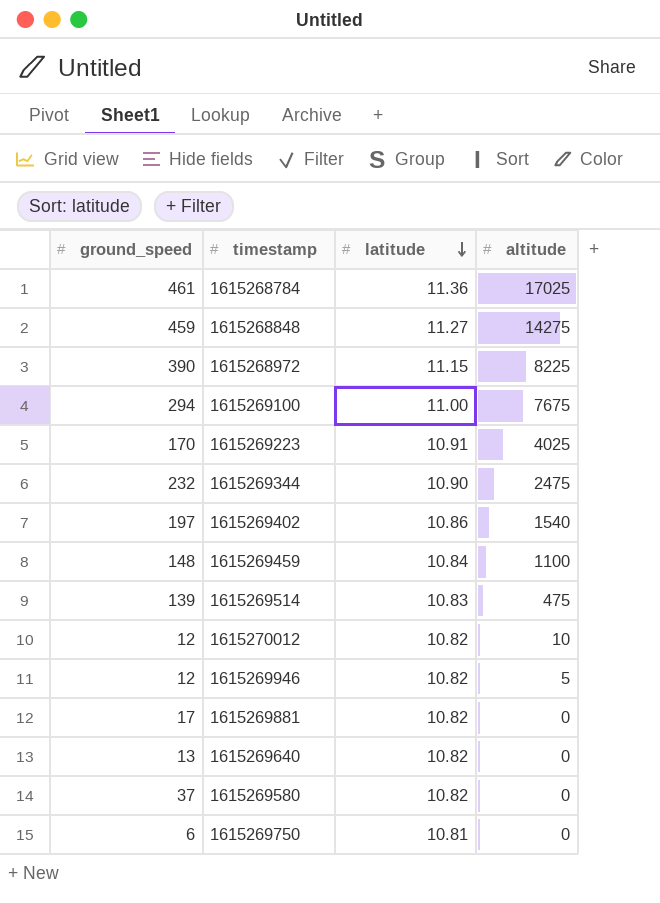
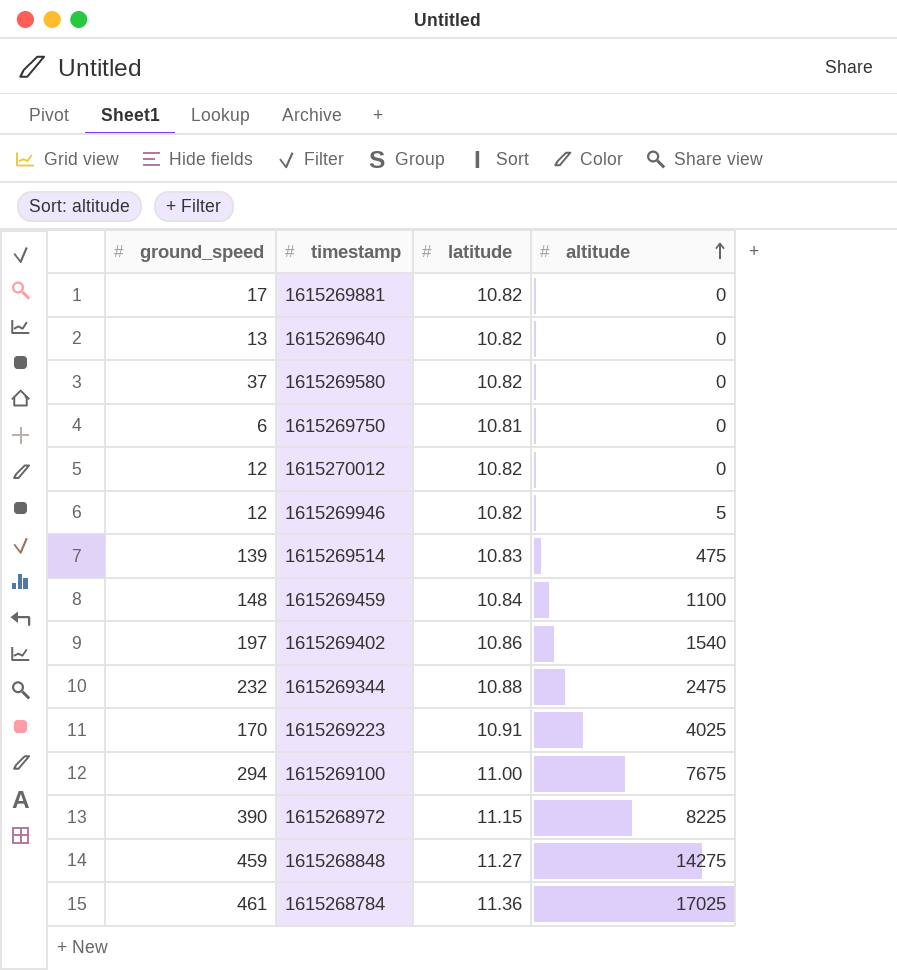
row order: latitude descending -> altitude ascending
1615270012 | altitude: 10 -> 0
1615269344 | latitude: 10.90 -> 10.88

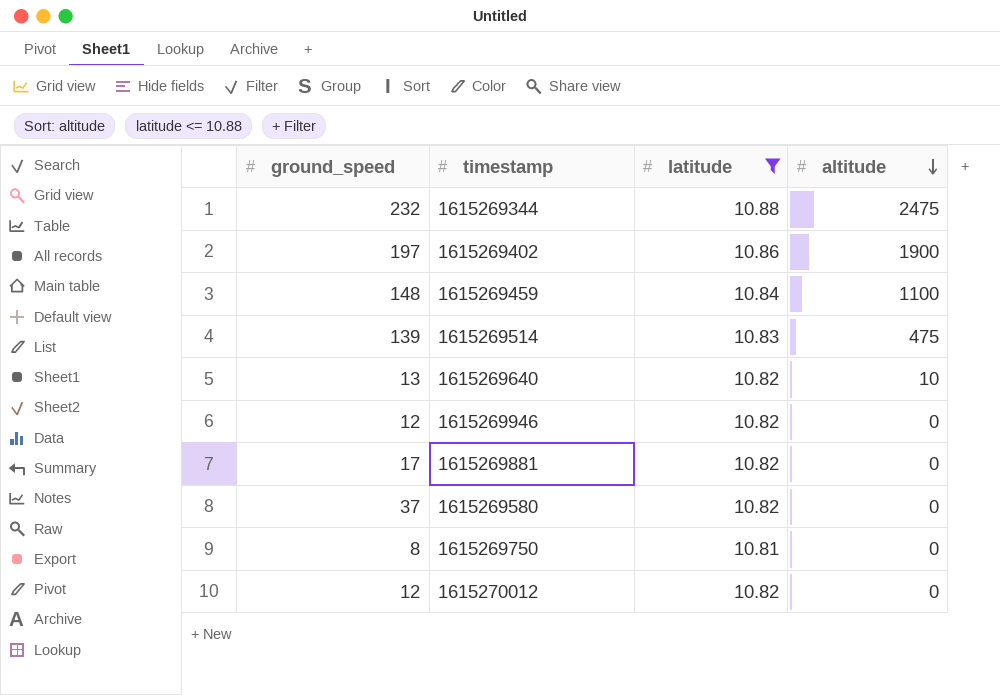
filter: none -> latitude <= 10.88
row order: altitude ascending -> altitude descending
1615269402 | altitude: 1540 -> 1900
1615269640 | altitude: 0 -> 10
1615269946 | altitude: 5 -> 0
1615269750 | ground_speed: 6 -> 8

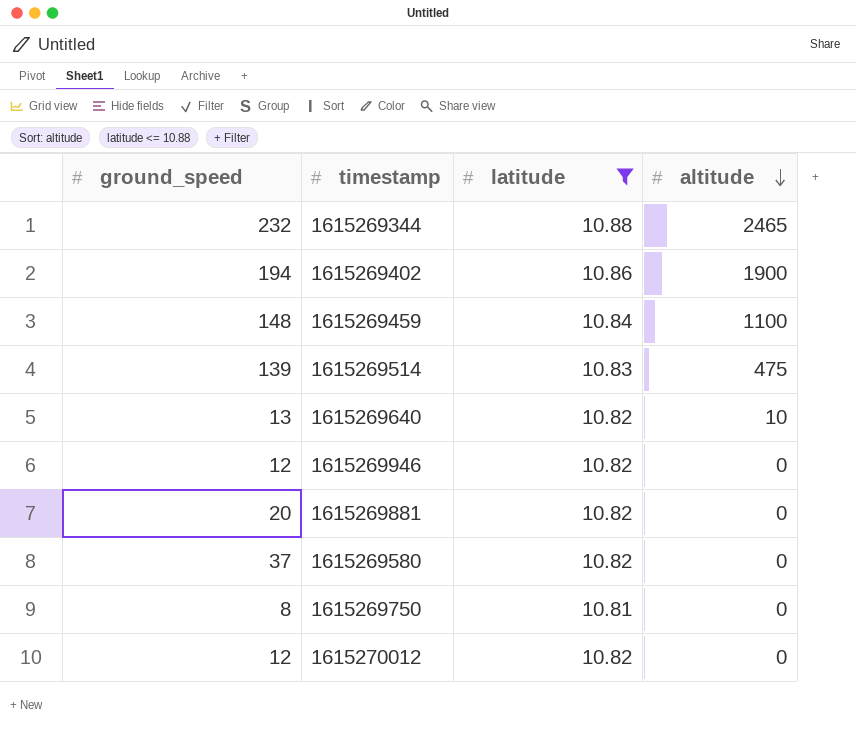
1615269344 | altitude: 2475 -> 2465
1615269402 | ground_speed: 197 -> 194
1615269881 | ground_speed: 17 -> 20

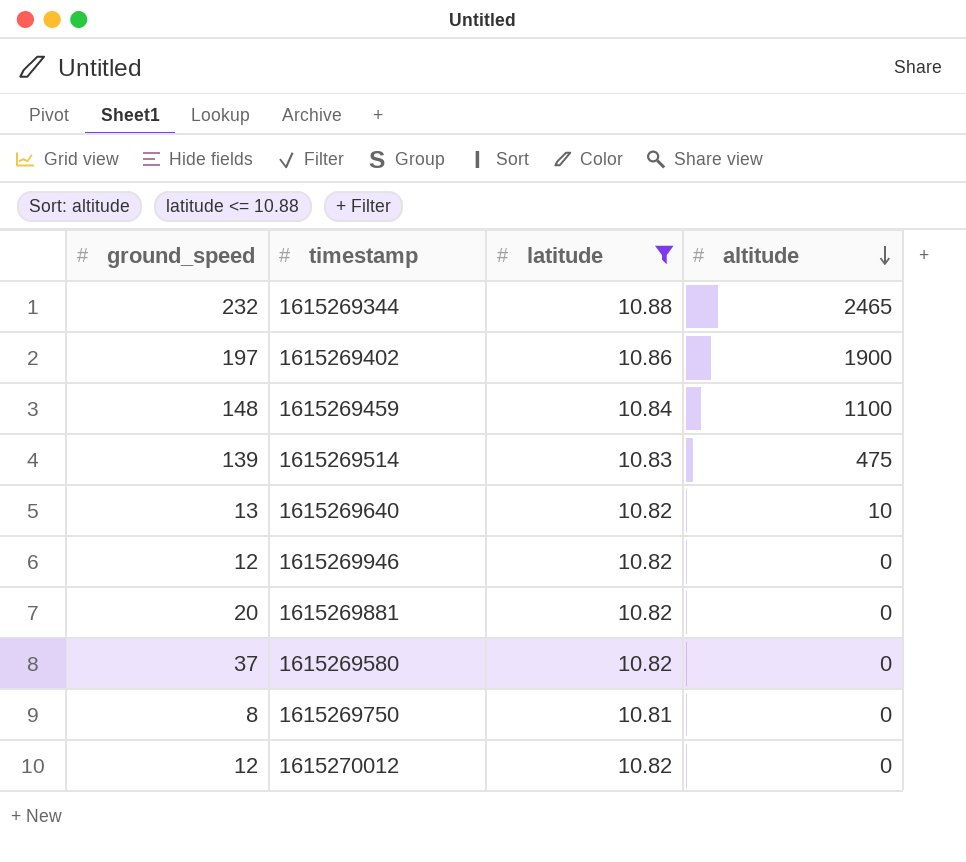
1615269402 | ground_speed: 194 -> 197

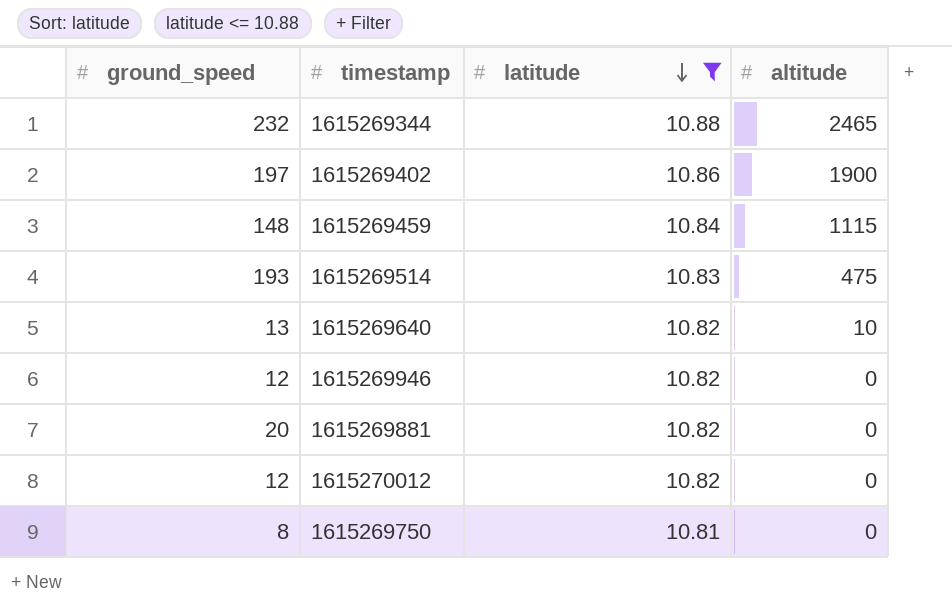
row order: altitude descending -> latitude descending
row 1615269580: 37 | 10.82 | 0 -> none
1615269459 | altitude: 1100 -> 1115
1615269514 | ground_speed: 139 -> 193

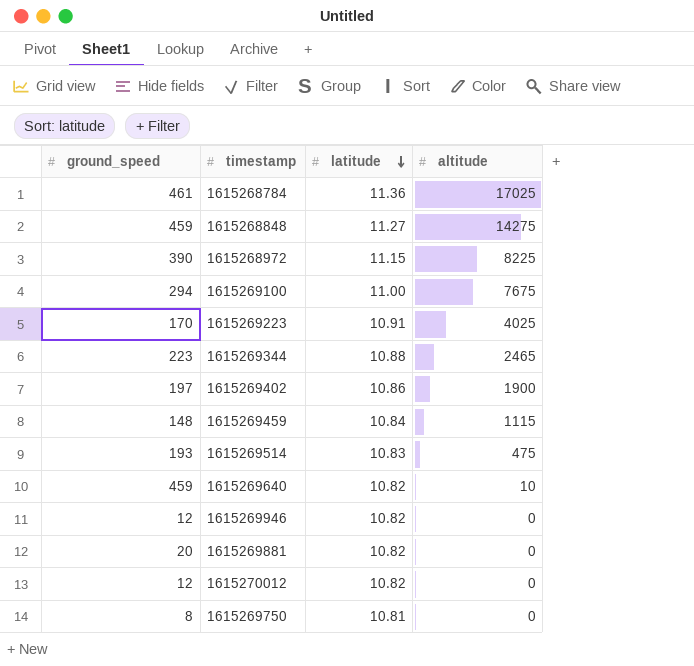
filter: latitude <= 10.88 -> none
1615269344 | ground_speed: 232 -> 223
1615269640 | ground_speed: 13 -> 459

